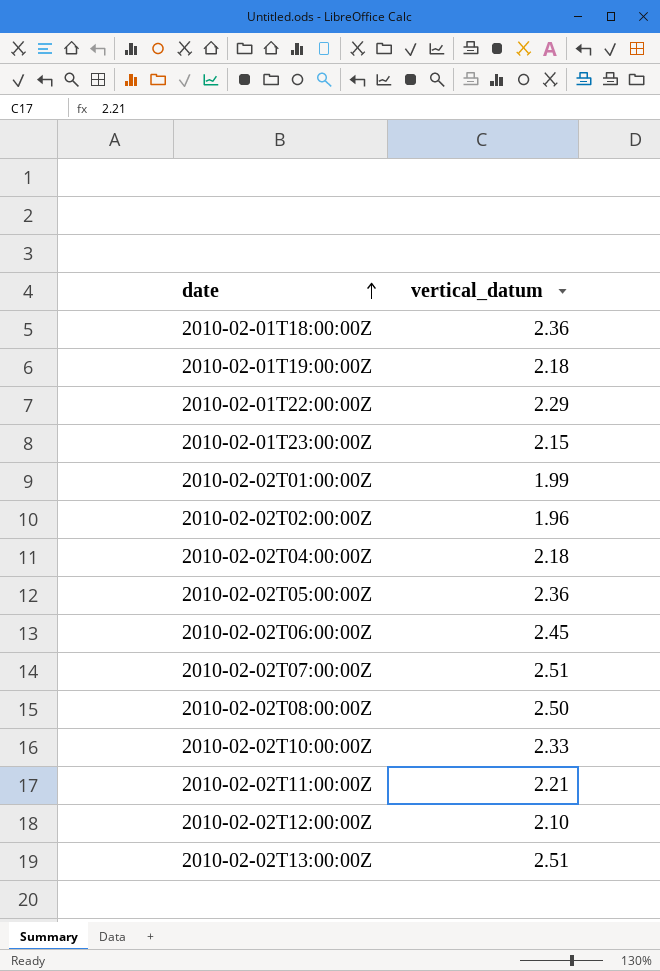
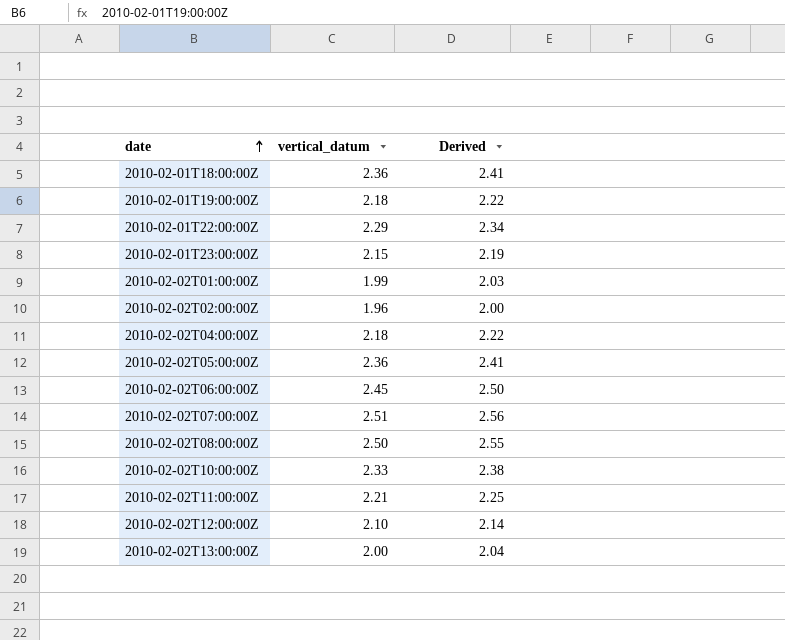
column Derived | formula: none -> [vertical_datum] * 1.02
2010-02-02T13:00:00Z | vertical_datum: 2.51 -> 2.00

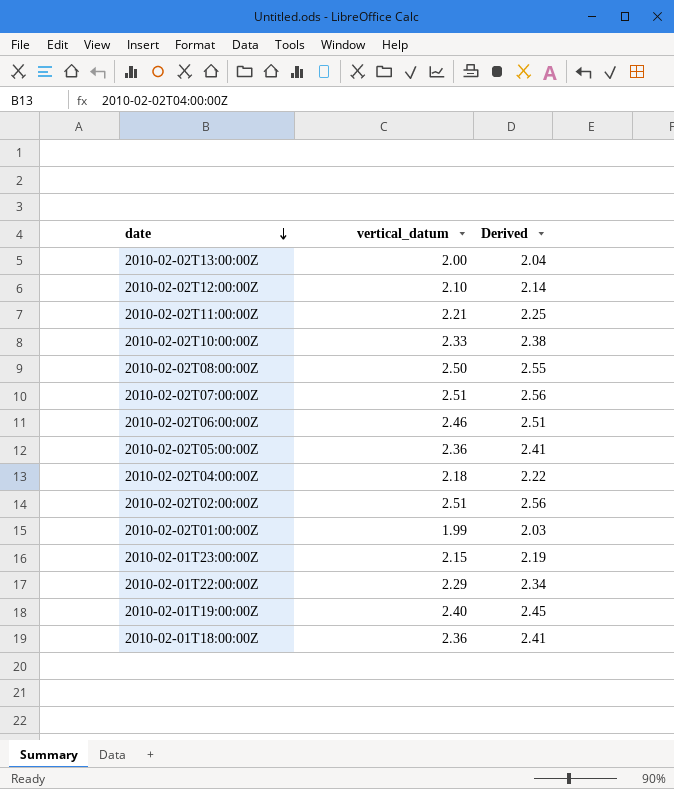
row order: date ascending -> date descending
2010-02-02T06:00:00Z | vertical_datum: 2.45 -> 2.46
2010-02-02T06:00:00Z | Derived: 2.50 -> 2.51
2010-02-02T02:00:00Z | vertical_datum: 1.96 -> 2.51
2010-02-02T02:00:00Z | Derived: 2.00 -> 2.56
2010-02-01T19:00:00Z | vertical_datum: 2.18 -> 2.40
2010-02-01T19:00:00Z | Derived: 2.22 -> 2.45

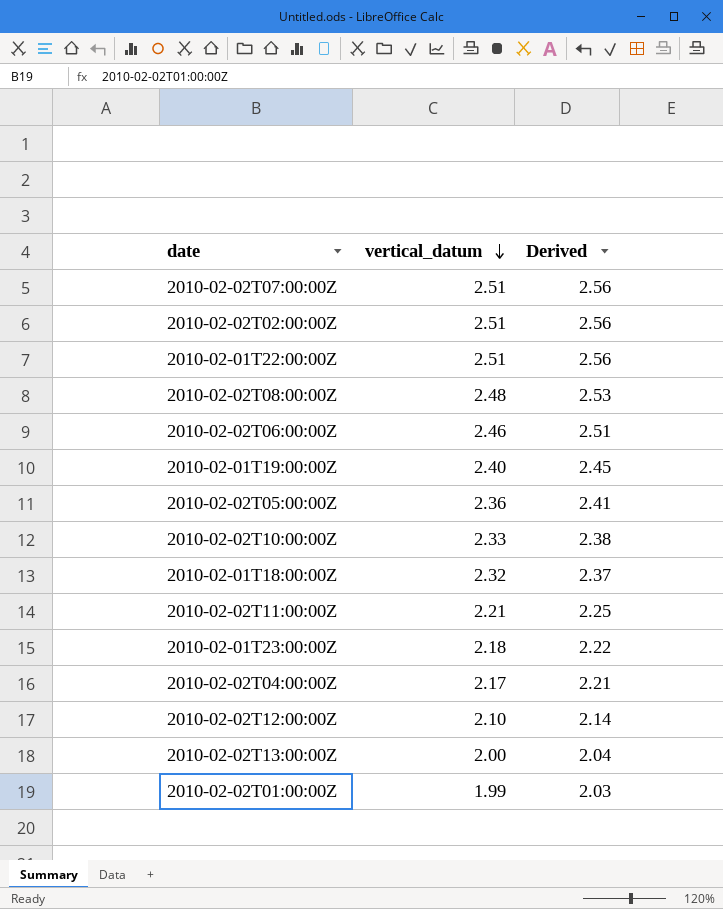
row order: date descending -> vertical_datum descending
2010-02-01T22:00:00Z | vertical_datum: 2.29 -> 2.51
2010-02-01T22:00:00Z | Derived: 2.34 -> 2.56
2010-02-02T08:00:00Z | vertical_datum: 2.50 -> 2.48
2010-02-02T08:00:00Z | Derived: 2.55 -> 2.53
2010-02-01T18:00:00Z | vertical_datum: 2.36 -> 2.32
2010-02-01T18:00:00Z | Derived: 2.41 -> 2.37
2010-02-01T23:00:00Z | vertical_datum: 2.15 -> 2.18
2010-02-01T23:00:00Z | Derived: 2.19 -> 2.22
2010-02-02T04:00:00Z | vertical_datum: 2.18 -> 2.17
2010-02-02T04:00:00Z | Derived: 2.22 -> 2.21

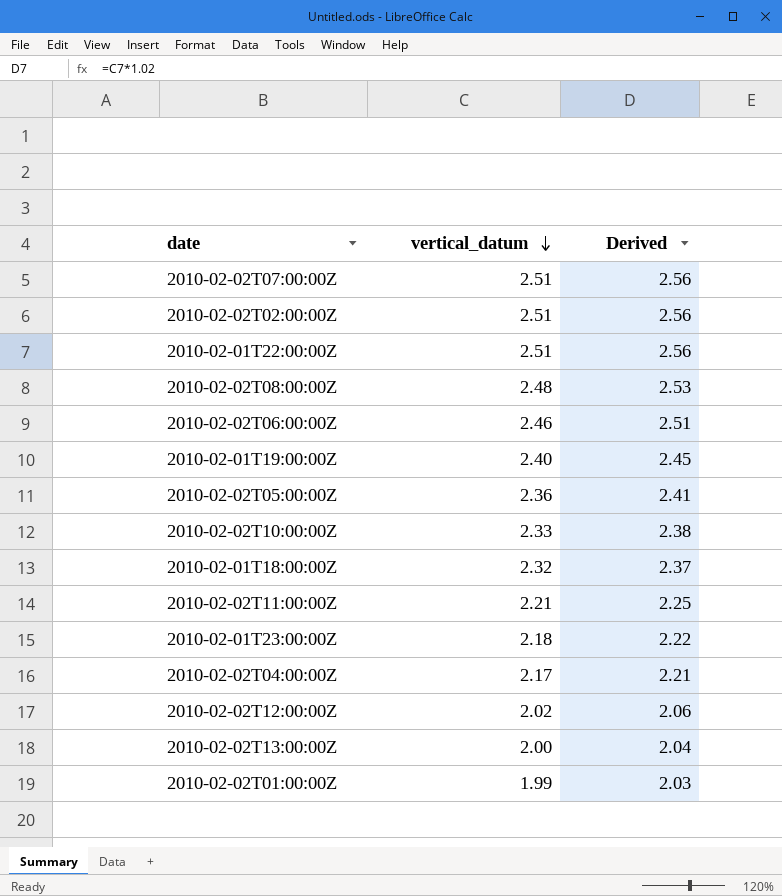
2010-02-02T12:00:00Z | vertical_datum: 2.10 -> 2.02
2010-02-02T12:00:00Z | Derived: 2.14 -> 2.06

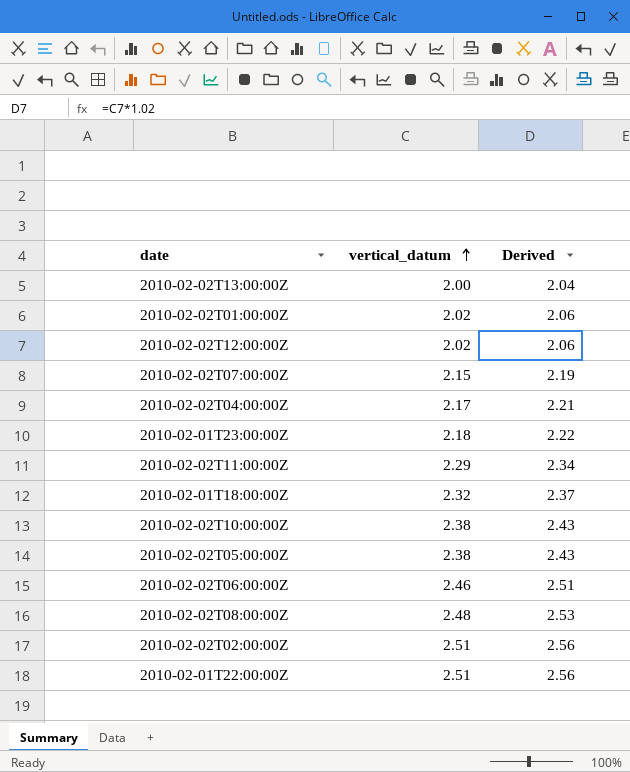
row order: vertical_datum descending -> vertical_datum ascending
row 2010-02-01T19:00:00Z: 2.40 | 2.45 -> none
2010-02-02T01:00:00Z | vertical_datum: 1.99 -> 2.02
2010-02-02T01:00:00Z | Derived: 2.03 -> 2.06
2010-02-02T07:00:00Z | vertical_datum: 2.51 -> 2.15
2010-02-02T07:00:00Z | Derived: 2.56 -> 2.19
2010-02-02T11:00:00Z | vertical_datum: 2.21 -> 2.29
2010-02-02T11:00:00Z | Derived: 2.25 -> 2.34
2010-02-02T10:00:00Z | vertical_datum: 2.33 -> 2.38
2010-02-02T10:00:00Z | Derived: 2.38 -> 2.43
2010-02-02T05:00:00Z | vertical_datum: 2.36 -> 2.38
2010-02-02T05:00:00Z | Derived: 2.41 -> 2.43

